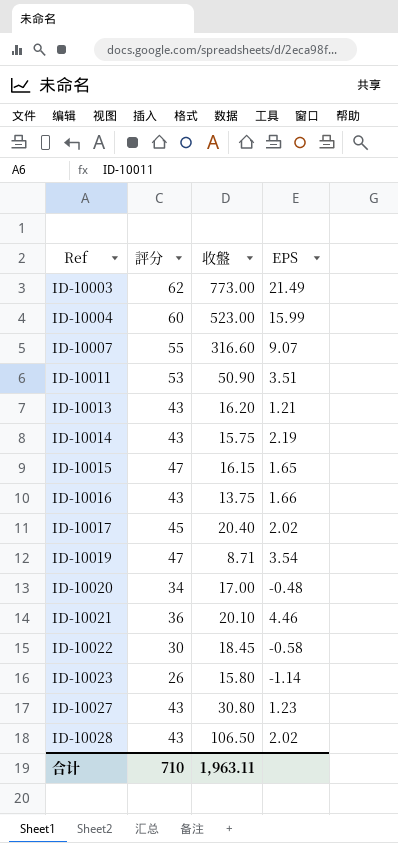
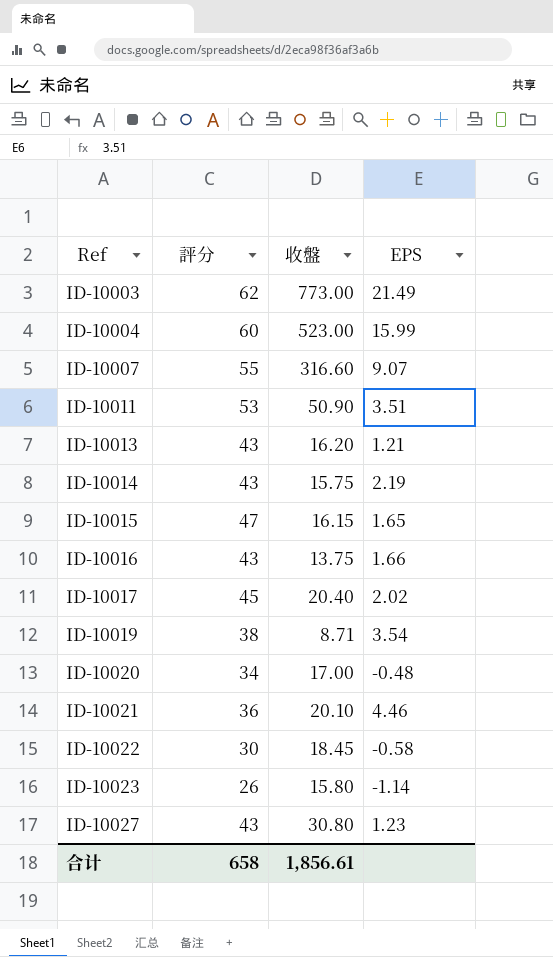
row ID-10028: 43 | 106.50 | 2.02 -> none
ID-10019 | 評分: 47 -> 38
合计 | 評分: 710 -> 658
合计 | 收盤: 1,963.11 -> 1,856.61

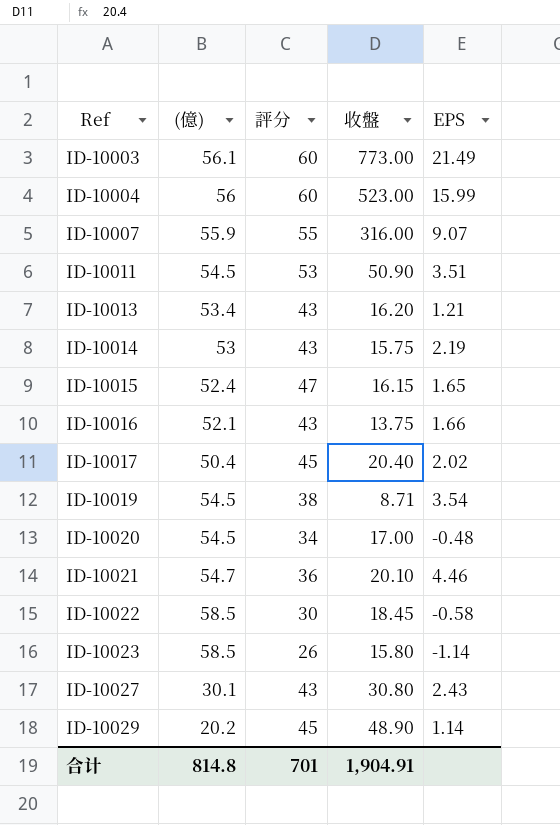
column (億) | position: none -> 2
ID-10003 | 評分: 62 -> 60
ID-10007 | 收盤: 316.60 -> 316.00
ID-10027 | EPS: 1.23 -> 2.43
row ID-10029: none -> 20.2 | 45 | 48.90 | 1.14
合计 | 評分: 658 -> 701
合计 | 收盤: 1,856.61 -> 1,904.91

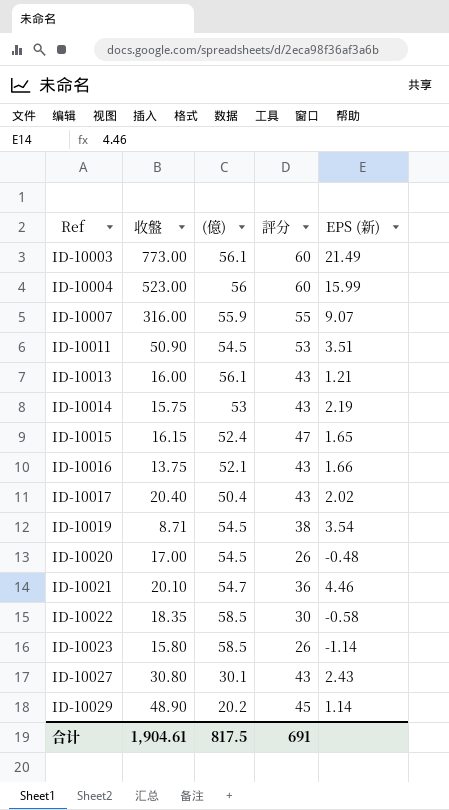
column 收盤 | position: 4 -> 2
column name: EPS -> EPS (新)
ID-10013 | 收盤: 16.20 -> 16.00
ID-10013 | (億): 53.4 -> 56.1
ID-10017 | 評分: 45 -> 43
ID-10020 | 評分: 34 -> 26
ID-10022 | 收盤: 18.45 -> 18.35
合计 | 收盤: 1,904.91 -> 1,904.61
合计 | (億): 814.8 -> 817.5
合计 | 評分: 701 -> 691

